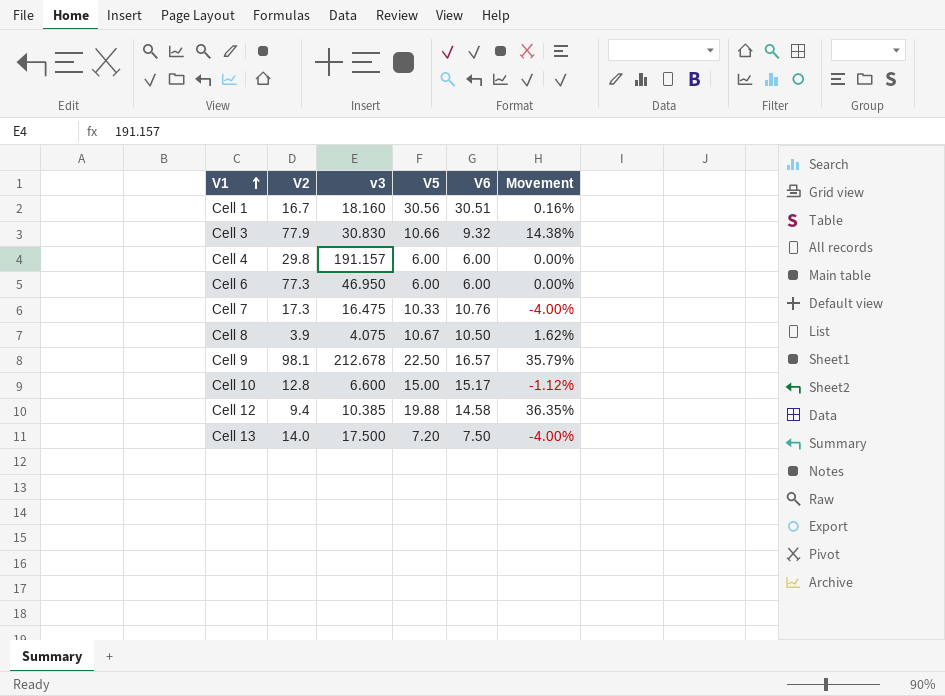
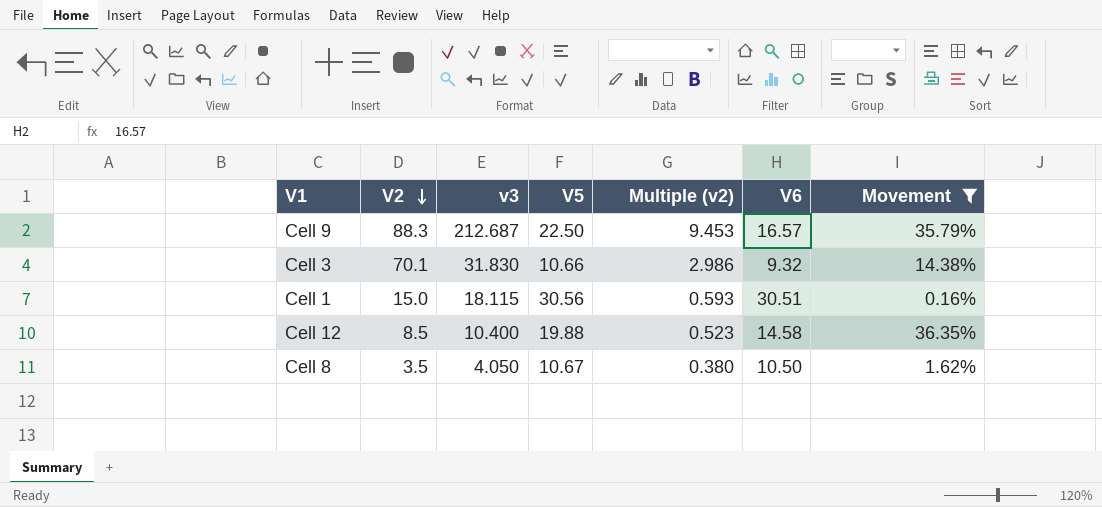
filter: none -> Movement >= 0.16%
row order: V1 ascending -> V2 descending
column Multiple (v2) | formula: none -> [v3] / [V5]
Cell 9 | V2: 98.1 -> 88.3
Cell 9 | v3: 212.678 -> 212.687
Cell 3 | V2: 77.9 -> 70.1
Cell 3 | v3: 30.830 -> 31.830
Cell 1 | V2: 16.7 -> 15.0
Cell 1 | v3: 18.160 -> 18.115
Cell 12 | V2: 9.4 -> 8.5
Cell 12 | v3: 10.385 -> 10.400
Cell 8 | V2: 3.9 -> 3.5
Cell 8 | v3: 4.075 -> 4.050

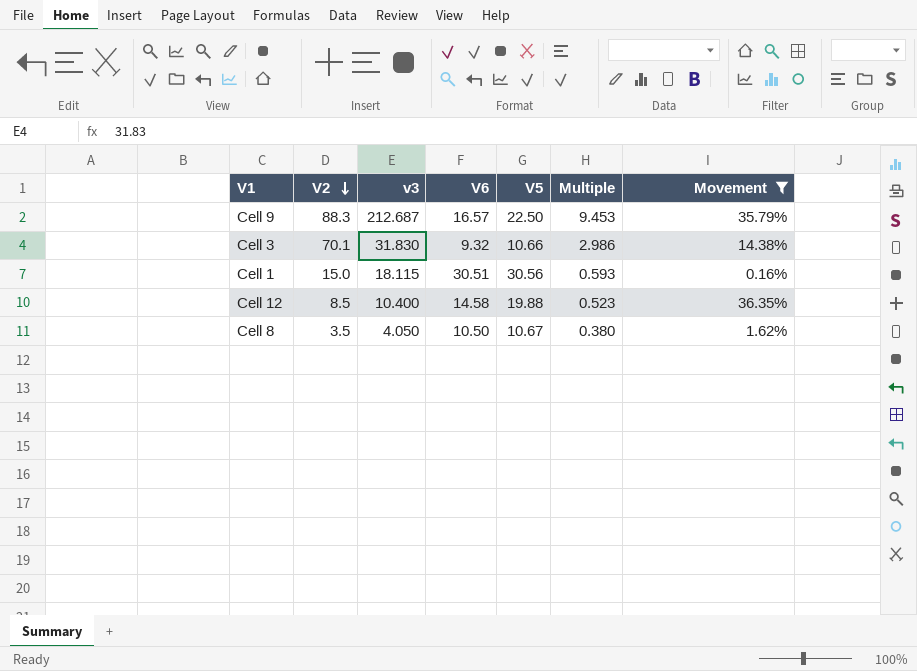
column V6 | position: 6 -> 4
column name: Multiple (v2) -> Multiple

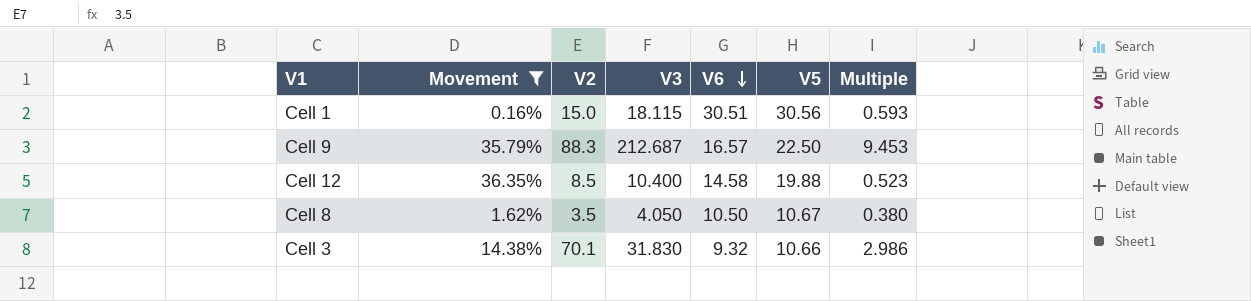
row order: V2 descending -> V6 descending
column Movement | position: 7 -> 2
column name: v3 -> V3

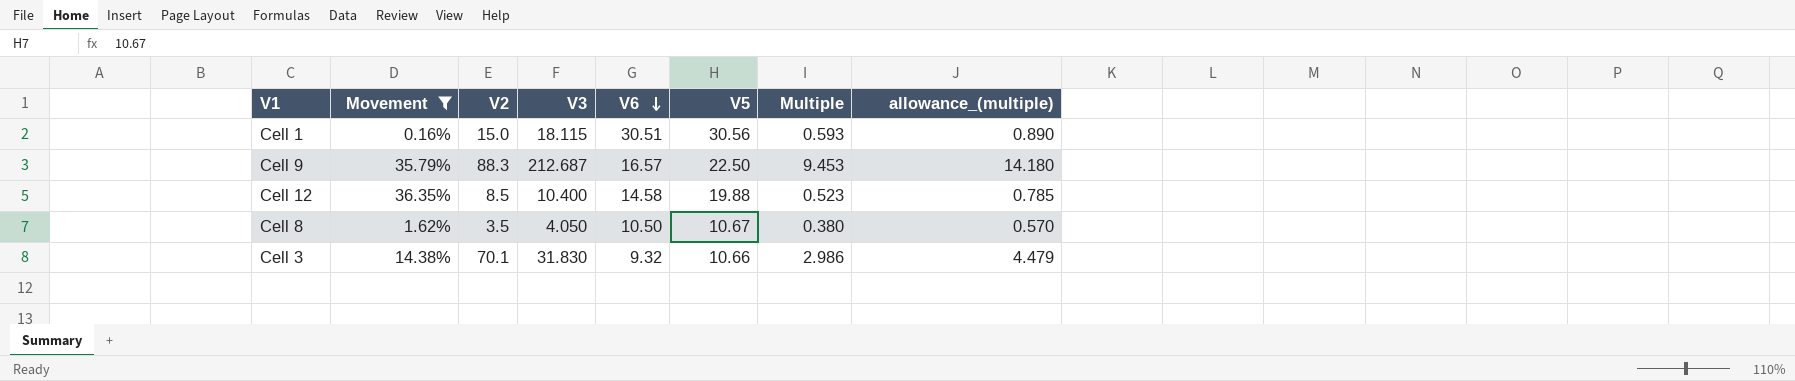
column allowance_(multiple) | formula: none -> [Multiple] * 1.5

